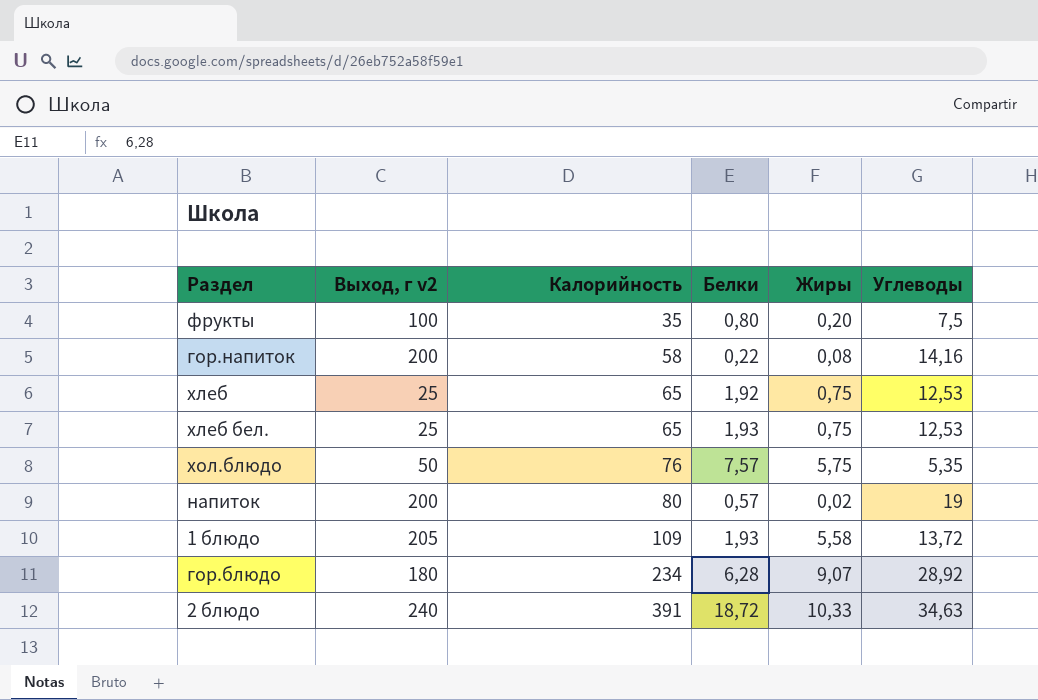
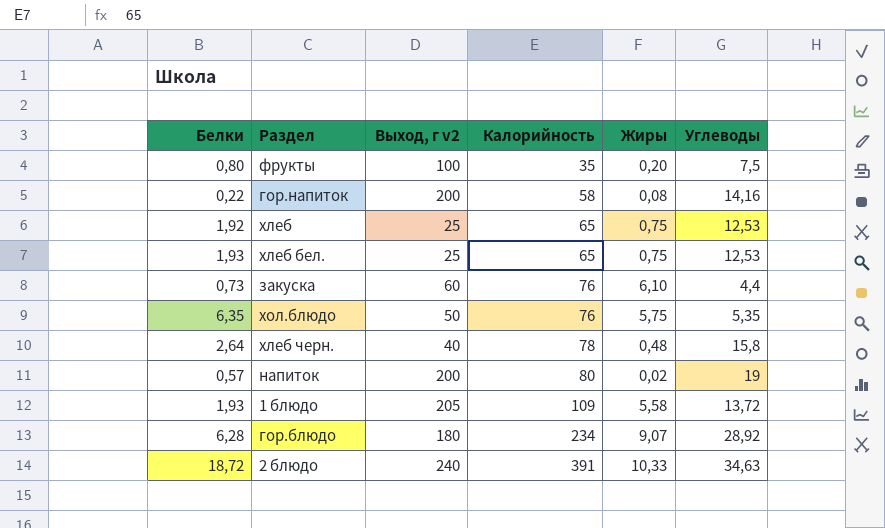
column Белки | position: 4 -> 1
row закуска: none -> 0,73 | 60 | 76 | 6,10 | 4,4
хол.блюдо | Белки: 7,57 -> 6,35
row хлеб черн.: none -> 2,64 | 40 | 78 | 0,48 | 15,8

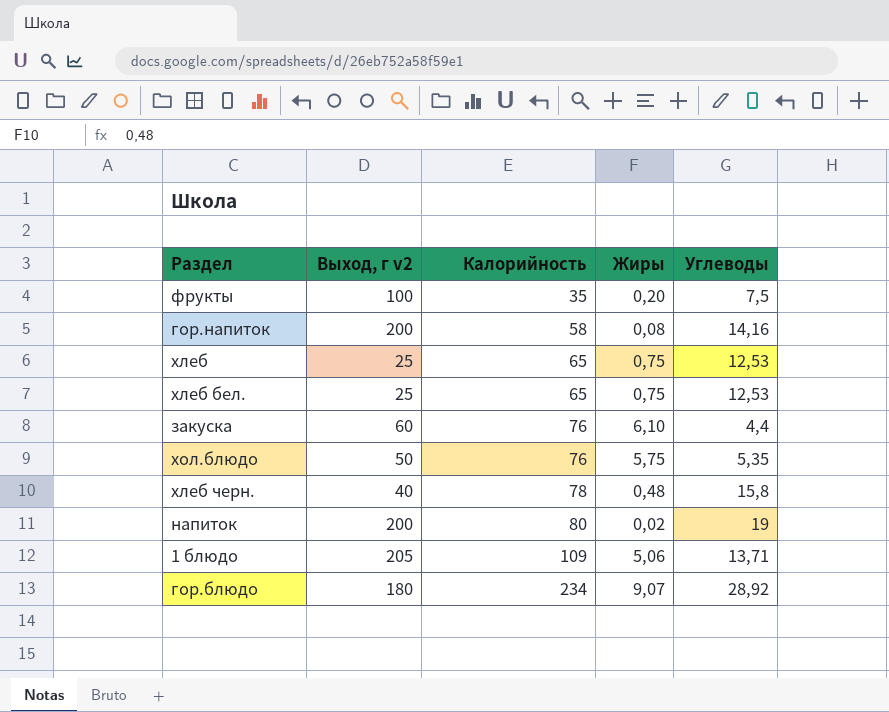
column Белки | position: 1 -> none
row 2 блюдо: 18,72 | 240 | 391 | 10,33 | 34,63 -> none
1 блюдо | Жиры: 5,58 -> 5,06
1 блюдо | Углеводы: 13,72 -> 13,71

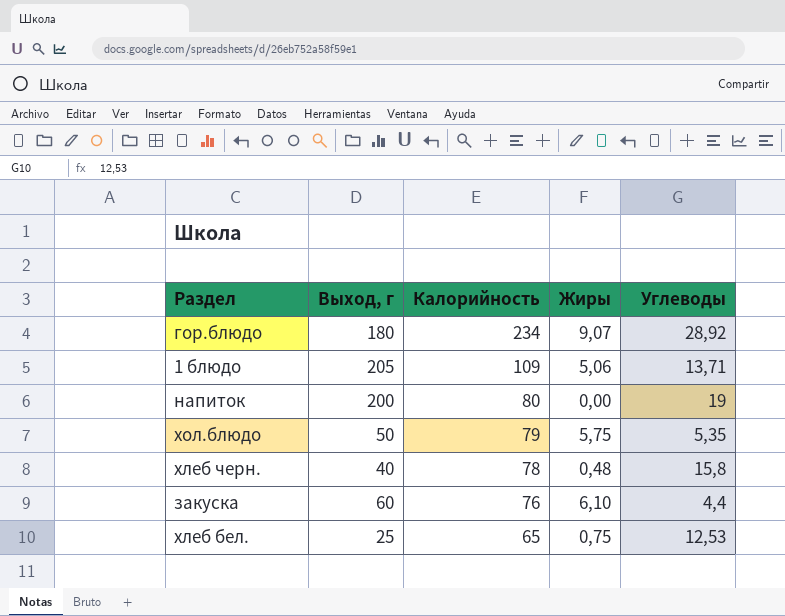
row order: Калорийность ascending -> Калорийность descending
column name: Выход, г v2 -> Выход, г
row фрукты: 100 | 35 | 0,20 | 7,5 -> none
row гор.напиток: 200 | 58 | 0,08 | 14,16 -> none
row хлеб: 25 | 65 | 0,75 | 12,53 -> none
напиток | Жиры: 0,02 -> 0,00
хол.блюдо | Калорийность: 76 -> 79

